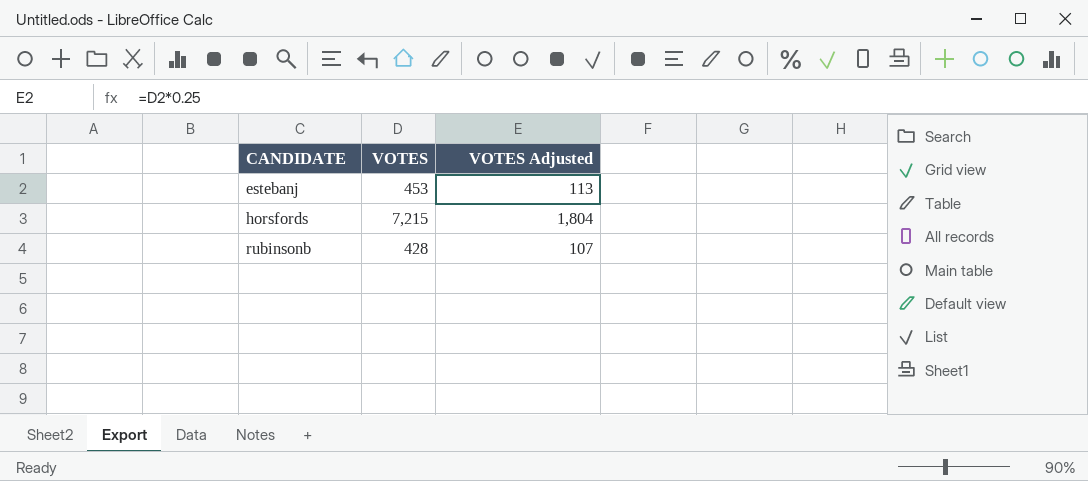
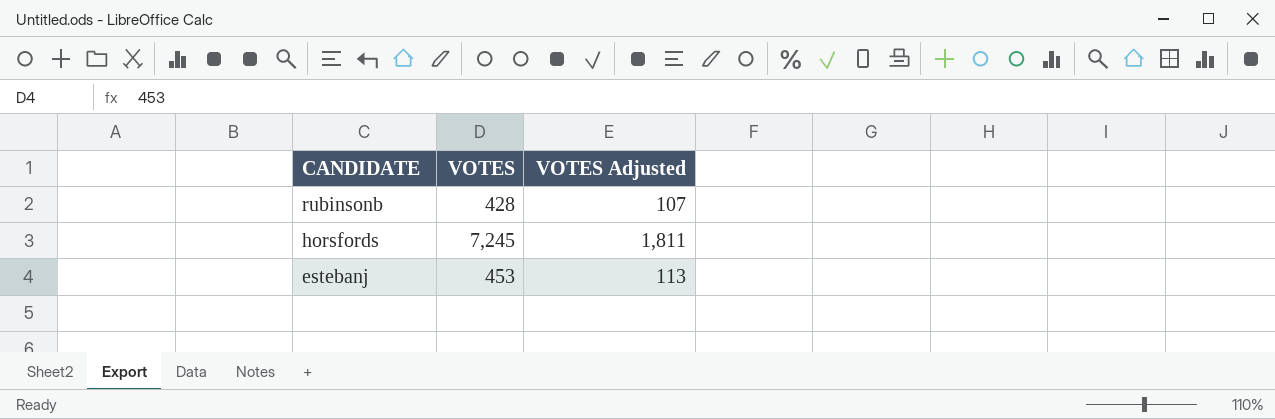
row order: CANDIDATE ascending -> CANDIDATE descending
horsfords | VOTES: 7,215 -> 7,245
horsfords | VOTES Adjusted: 1,804 -> 1,811

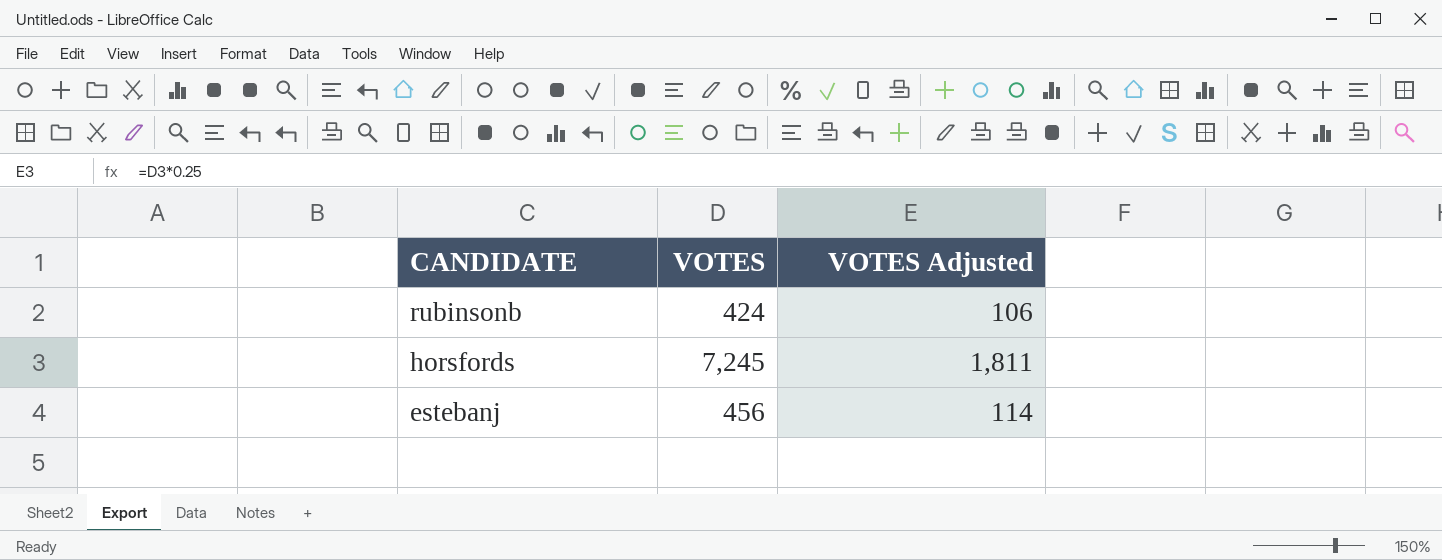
rubinsonb | VOTES: 428 -> 424
rubinsonb | VOTES Adjusted: 107 -> 106
estebanj | VOTES: 453 -> 456
estebanj | VOTES Adjusted: 113 -> 114

